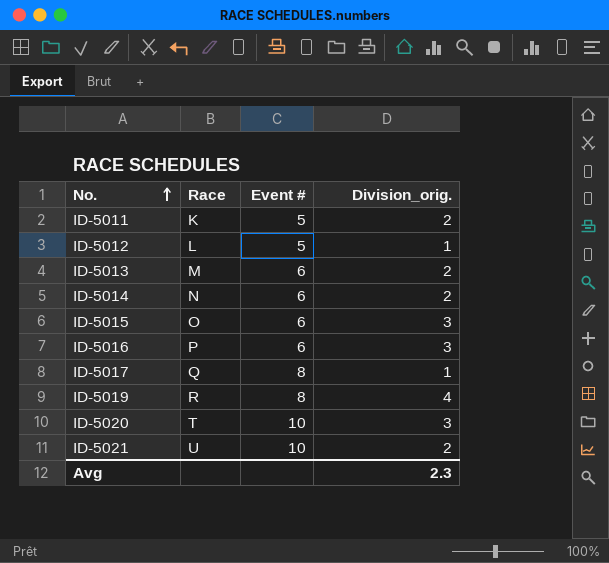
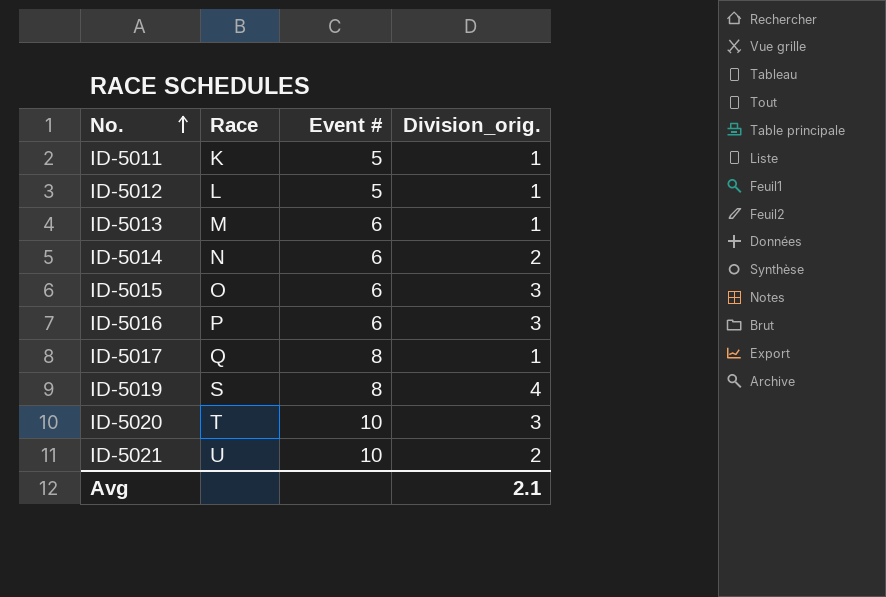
ID-5011 | Division_orig.: 2 -> 1
ID-5013 | Division_orig.: 2 -> 1
ID-5019 | Race: R -> S
Avg | Division_orig.: 2.3 -> 2.1

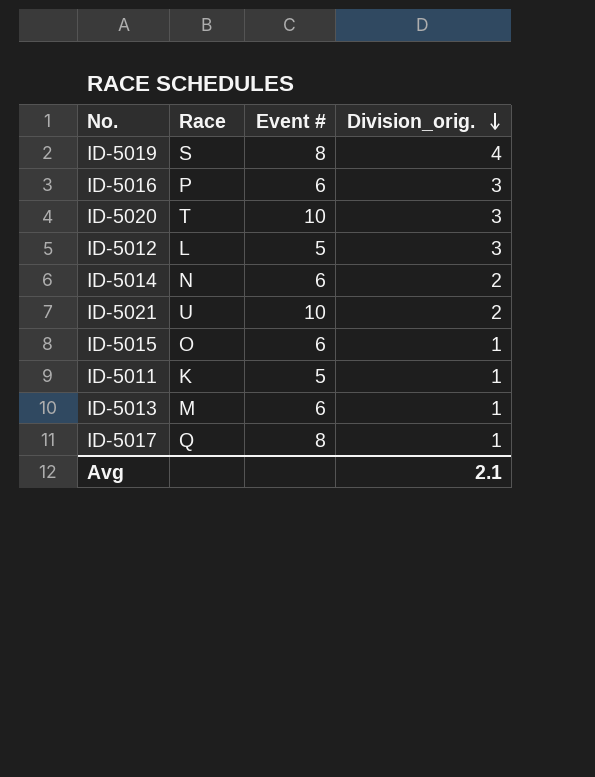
row order: No. ascending -> Division_orig. descending
ID-5012 | Division_orig.: 1 -> 3
ID-5015 | Division_orig.: 3 -> 1

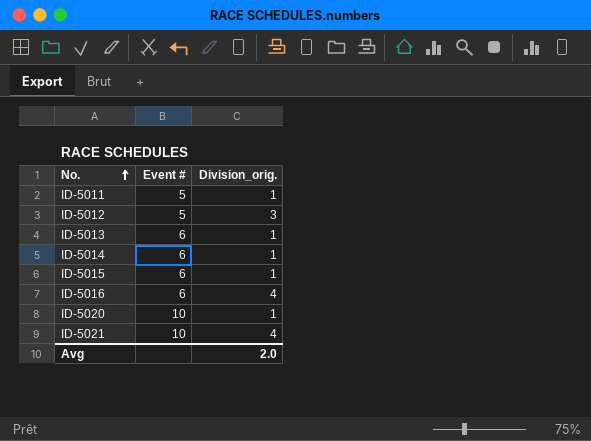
row order: Division_orig. descending -> No. ascending
column Race | position: 2 -> none
row ID-5019: S | 8 | 4 -> none
row ID-5017: Q | 8 | 1 -> none
ID-5014 | Division_orig.: 2 -> 1
ID-5016 | Division_orig.: 3 -> 4
ID-5020 | Division_orig.: 3 -> 1
ID-5021 | Division_orig.: 2 -> 4
Avg | Division_orig.: 2.1 -> 2.0

